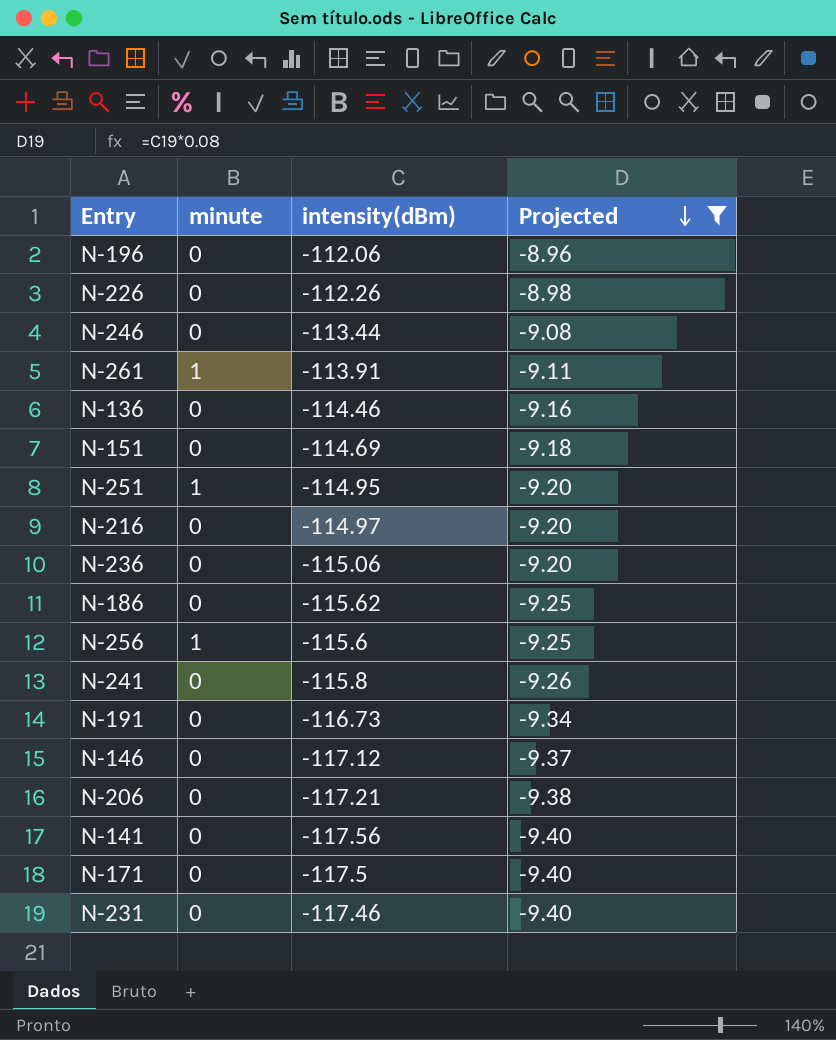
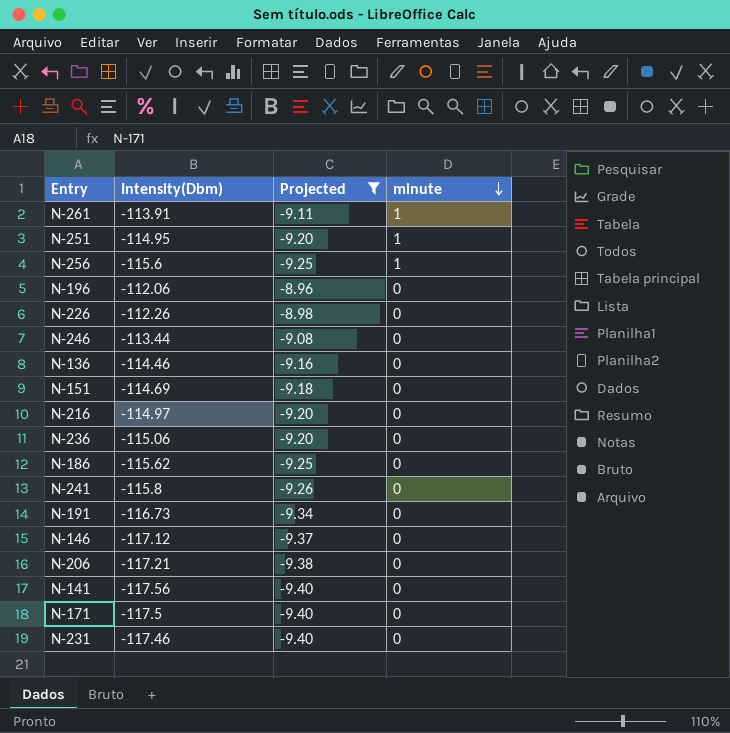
row order: Projected descending -> minute descending
column name: intensity(dBm) -> Intensity(Dbm)
column minute | position: 2 -> 4

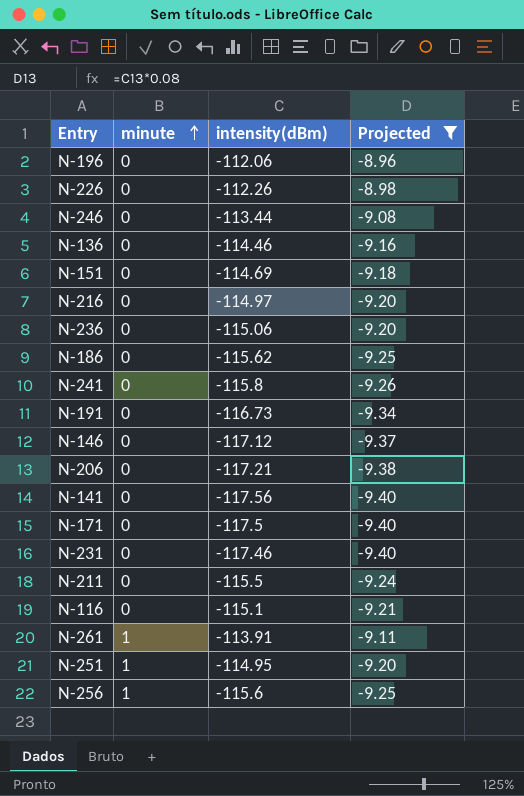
row order: minute descending -> minute ascending
column minute | position: 4 -> 2
column name: Intensity(Dbm) -> intensity(dBm)
row N-211: none -> 0 | -115.5 | -9.24
row N-116: none -> 0 | -115.1 | -9.21

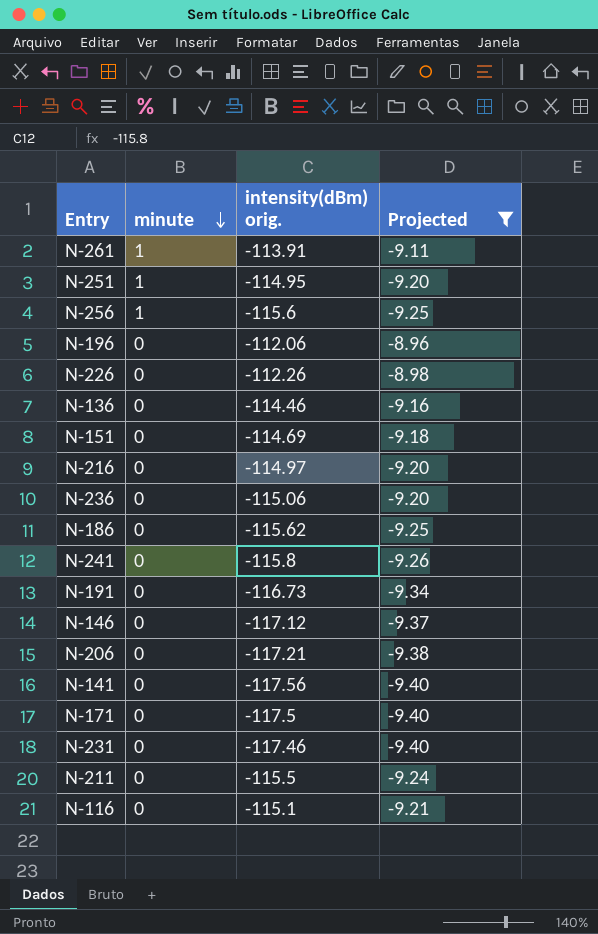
row order: minute ascending -> minute descending
column name: intensity(dBm) -> intensity(dBm) orig.
row N-246: 0 | -113.44 | -9.08 -> none

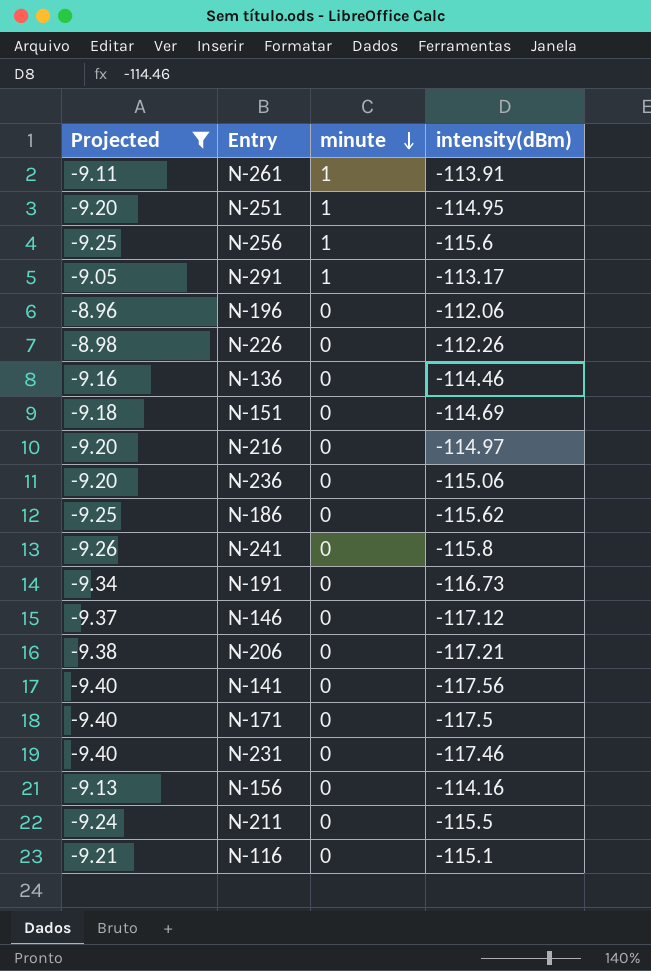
column Projected | position: 4 -> 1
column name: intensity(dBm) orig. -> intensity(dBm)
row N-291: none -> -9.05 | 1 | -113.17
row N-156: none -> -9.13 | 0 | -114.16

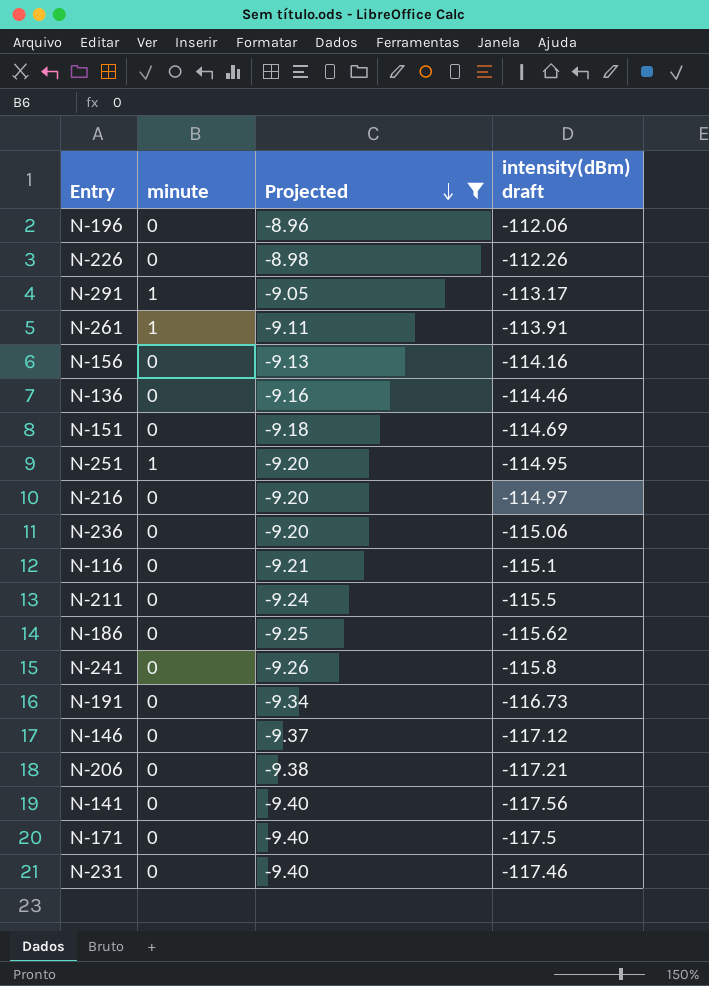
row order: minute descending -> Projected descending
column Projected | position: 1 -> 3
column name: intensity(dBm) -> intensity(dBm) draft
row N-256: -9.25 | 1 | -115.6 -> none

